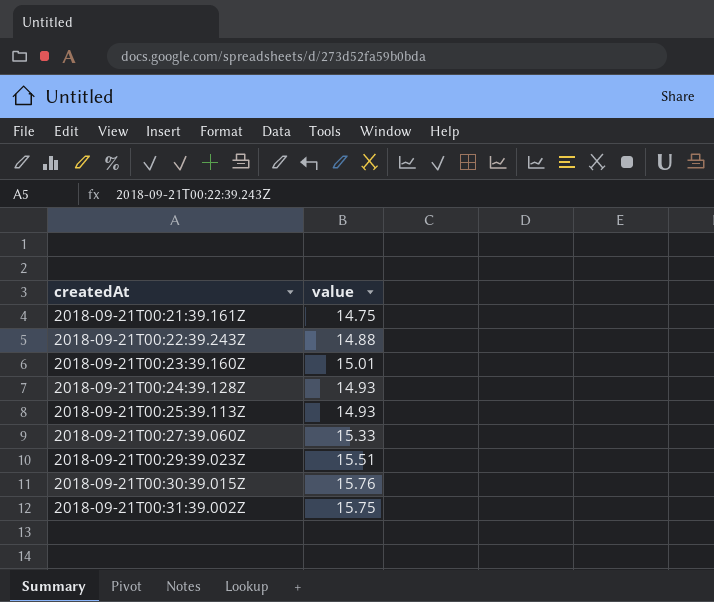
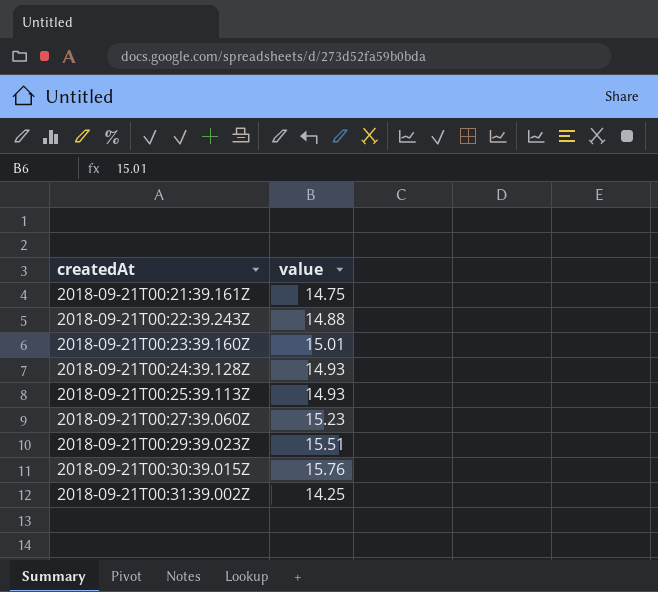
2018-09-21T00:27:39.060Z | value: 15.33 -> 15.23
2018-09-21T00:31:39.002Z | value: 15.75 -> 14.25

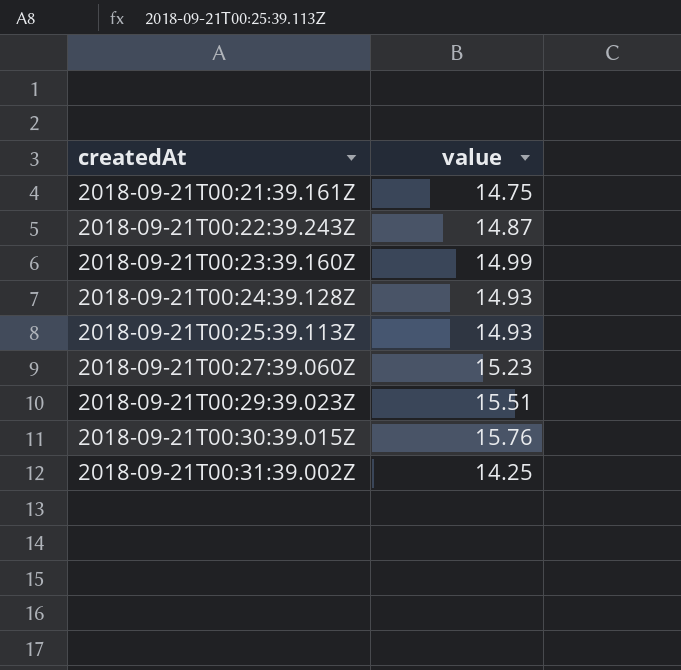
2018-09-21T00:22:39.243Z | value: 14.88 -> 14.87
2018-09-21T00:23:39.160Z | value: 15.01 -> 14.99

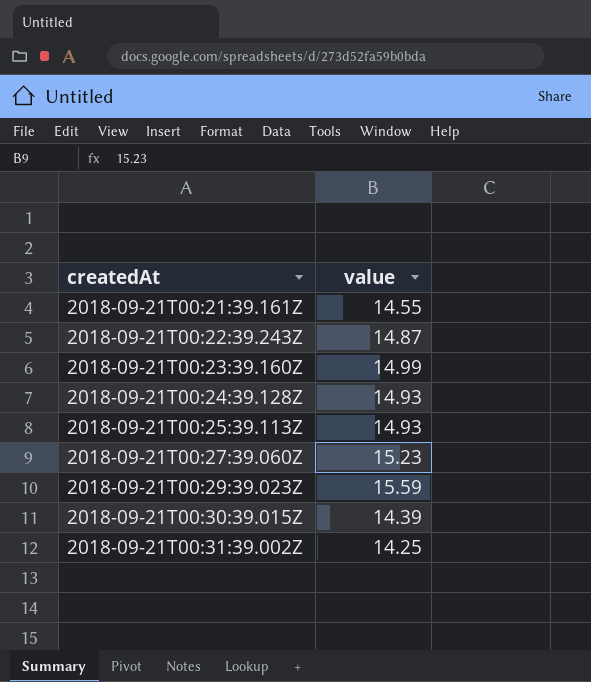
2018-09-21T00:21:39.161Z | value: 14.75 -> 14.55
2018-09-21T00:29:39.023Z | value: 15.51 -> 15.59
2018-09-21T00:30:39.015Z | value: 15.76 -> 14.39

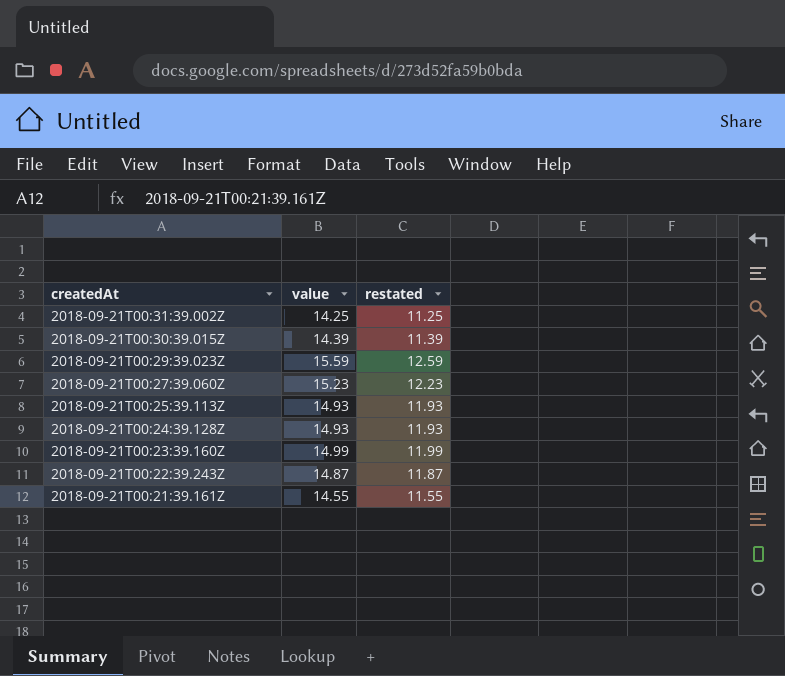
row order: createdAt ascending -> createdAt descending
column restated | formula: none -> [value] - 3

